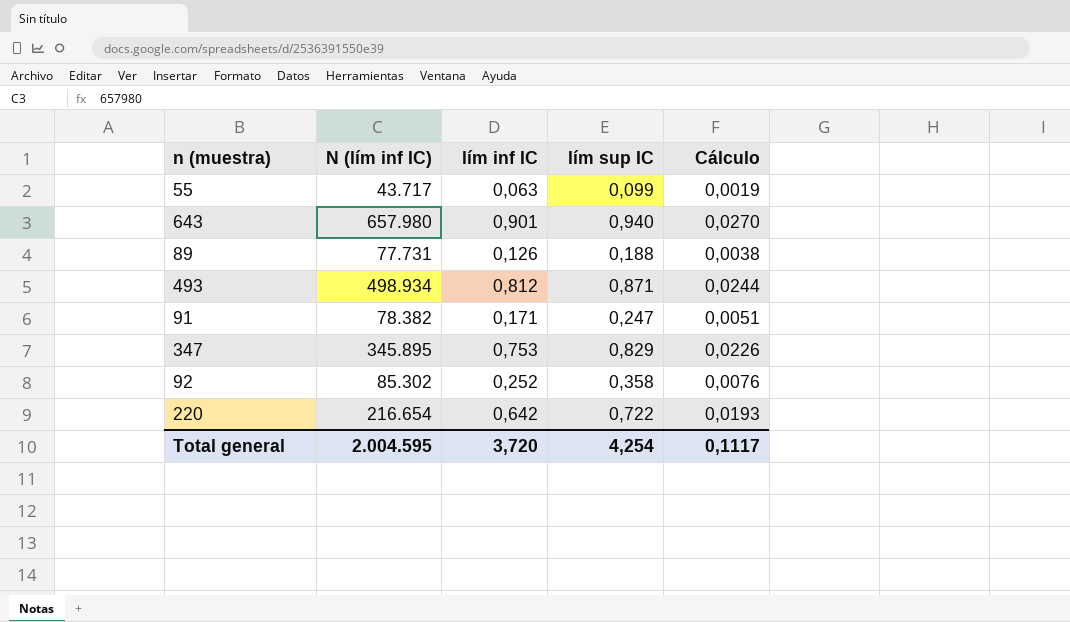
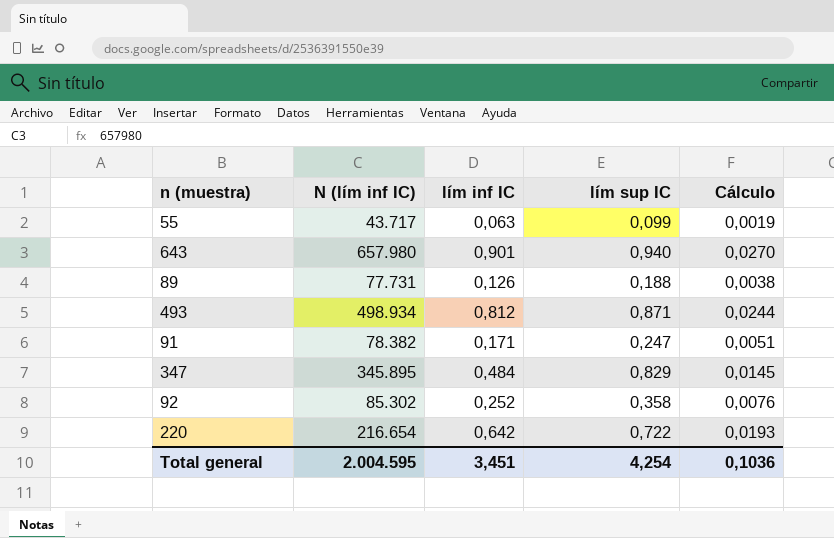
347 | lím inf IC: 0,753 -> 0,484
347 | Cálculo: 0,0226 -> 0,0145
Total general | lím inf IC: 3,720 -> 3,451
Total general | Cálculo: 0,1117 -> 0,1036

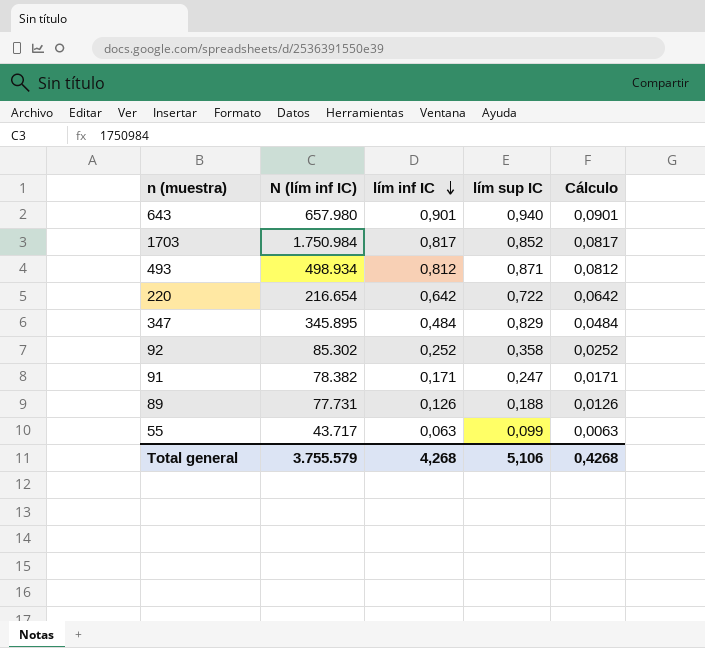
row order: none -> lím inf IC descending
column Cálculo | formula: [lím inf IC] * 0,03 -> [lím inf IC] * 0,1
row 1703: none -> 1.750.984 | 0,817 | 0,852 | 0,0817
Total general | N (lím inf IC): 2.004.595 -> 3.755.579
Total general | lím inf IC: 3,451 -> 4,268
Total general | lím sup IC: 4,254 -> 5,106
Total general | Cálculo: 0,1036 -> 0,4268

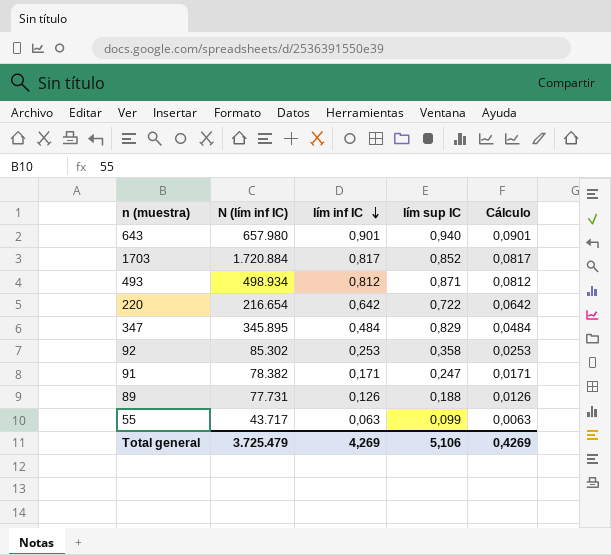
1703 | N (lím inf IC): 1.750.984 -> 1.720.884
92 | lím inf IC: 0,252 -> 0,253
92 | Cálculo: 0,0252 -> 0,0253
Total general | N (lím inf IC): 3.755.579 -> 3.725.479
Total general | lím inf IC: 4,268 -> 4,269
Total general | Cálculo: 0,4268 -> 0,4269

